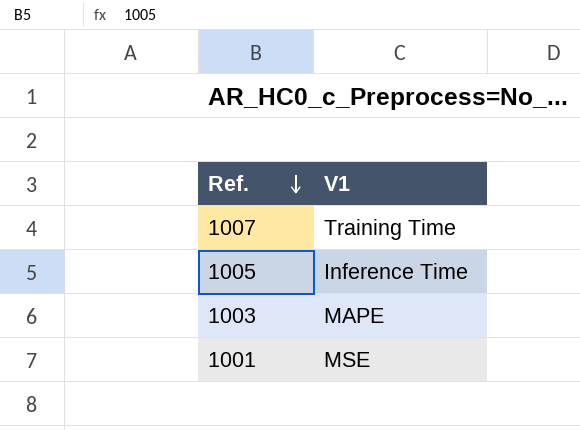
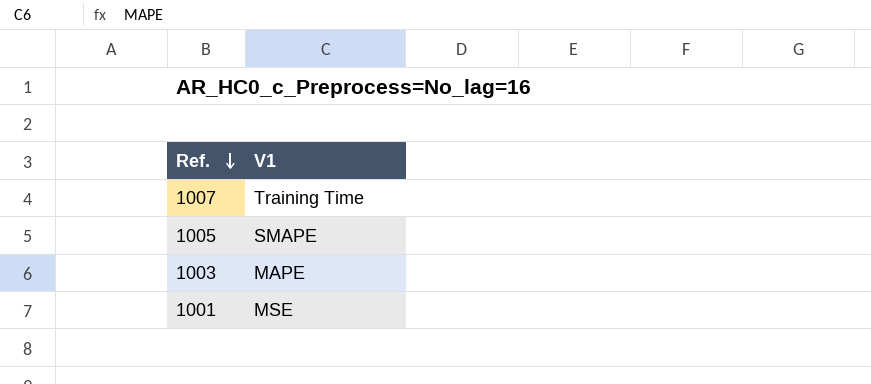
1005 | V1: Inference Time -> SMAPE

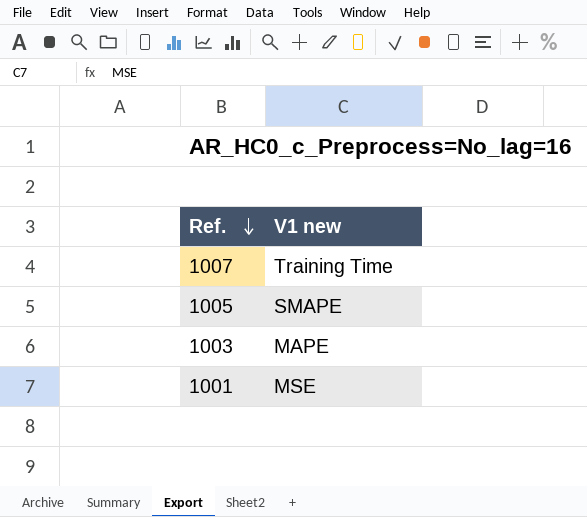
column name: V1 -> V1 new

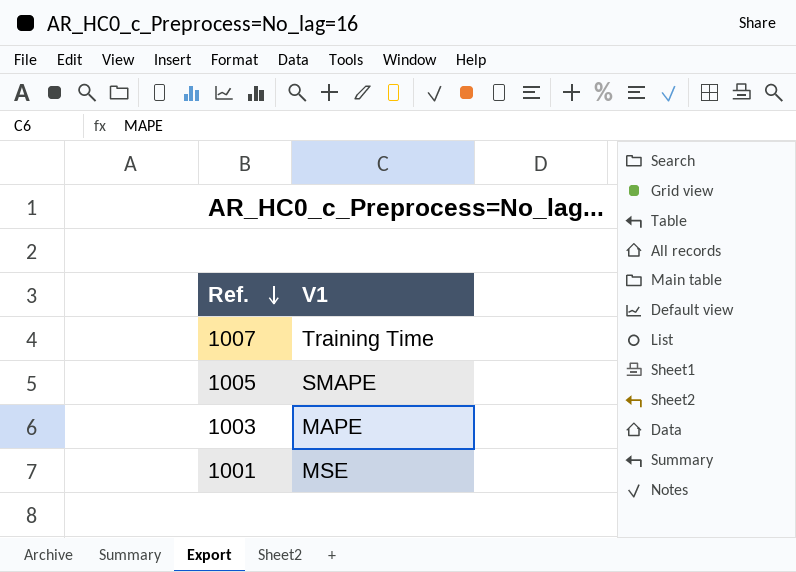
column name: V1 new -> V1

